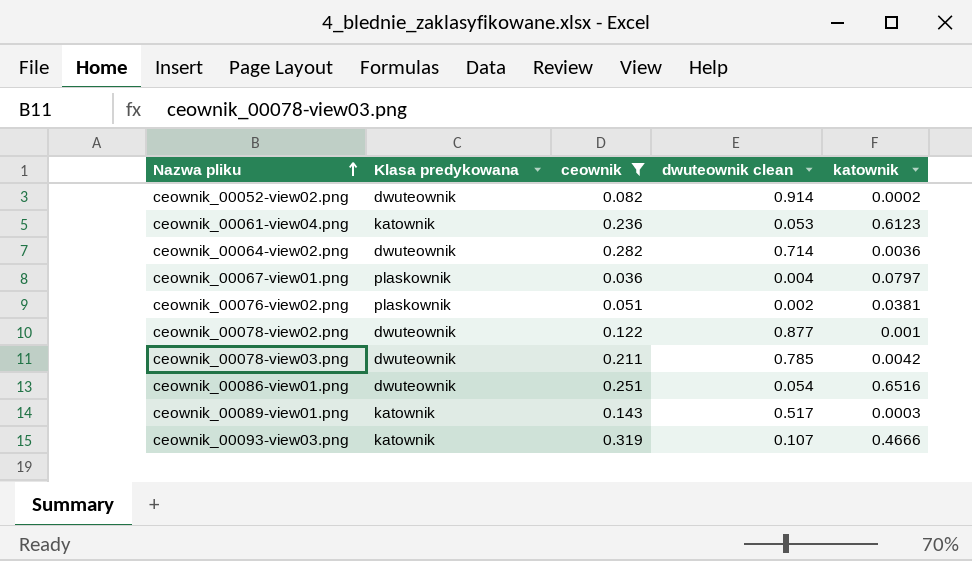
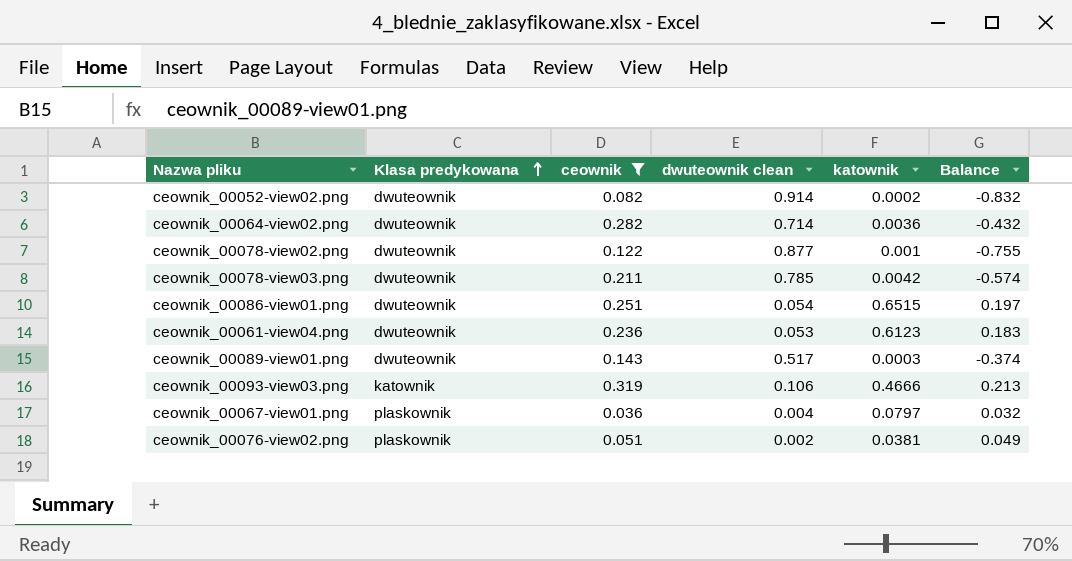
row order: Nazwa pliku ascending -> Klasa predykowana ascending
column Balance | formula: none -> [ceownik] - [dwuteownik clean]
ceownik_00086-view01.png | katownik: 0.6516 -> 0.6515
ceownik_00061-view04.png | Klasa predykowana: katownik -> dwuteownik
ceownik_00089-view01.png | Klasa predykowana: katownik -> dwuteownik
ceownik_00093-view03.png | dwuteownik clean: 0.107 -> 0.106

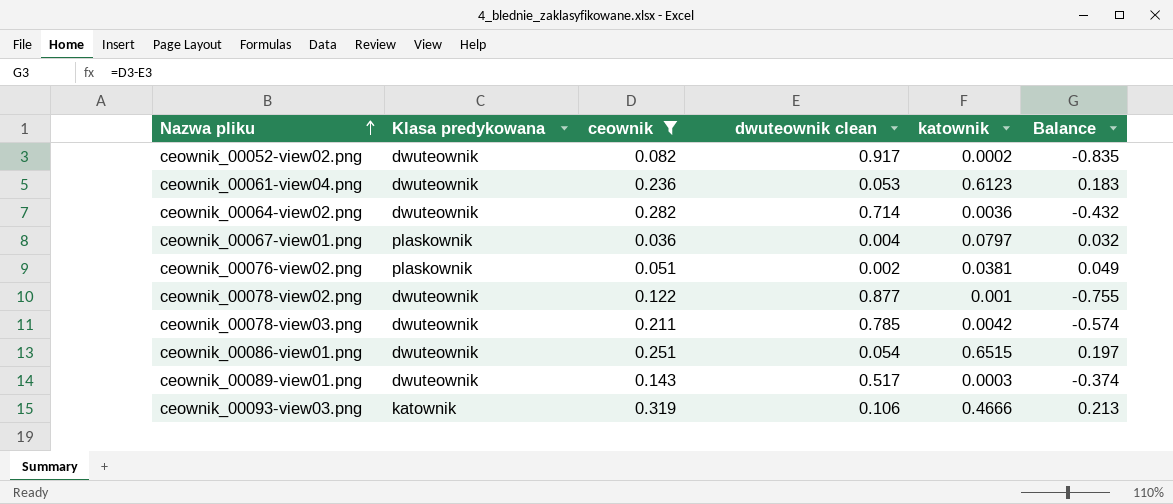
row order: Klasa predykowana ascending -> Nazwa pliku ascending
ceownik_00052-view02.png | dwuteownik clean: 0.914 -> 0.917
ceownik_00052-view02.png | Balance: -0.832 -> -0.835

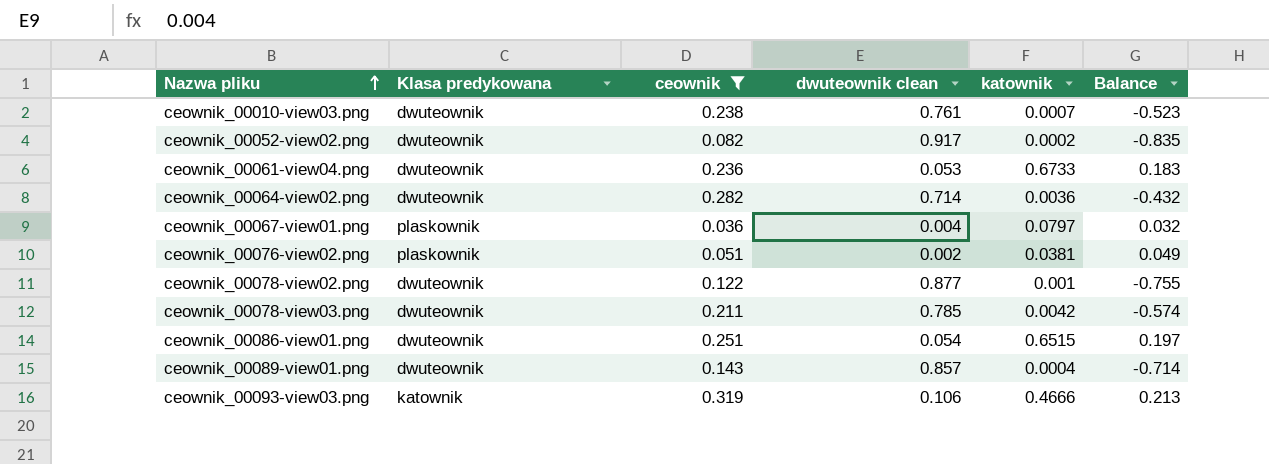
row ceownik_00010-view03.png: none -> dwuteownik | 0.238 | 0.761 | 0.0007 | -0.523
ceownik_00061-view04.png | katownik: 0.6123 -> 0.6733
ceownik_00089-view01.png | dwuteownik clean: 0.517 -> 0.857
ceownik_00089-view01.png | katownik: 0.0003 -> 0.0004
ceownik_00089-view01.png | Balance: -0.374 -> -0.714

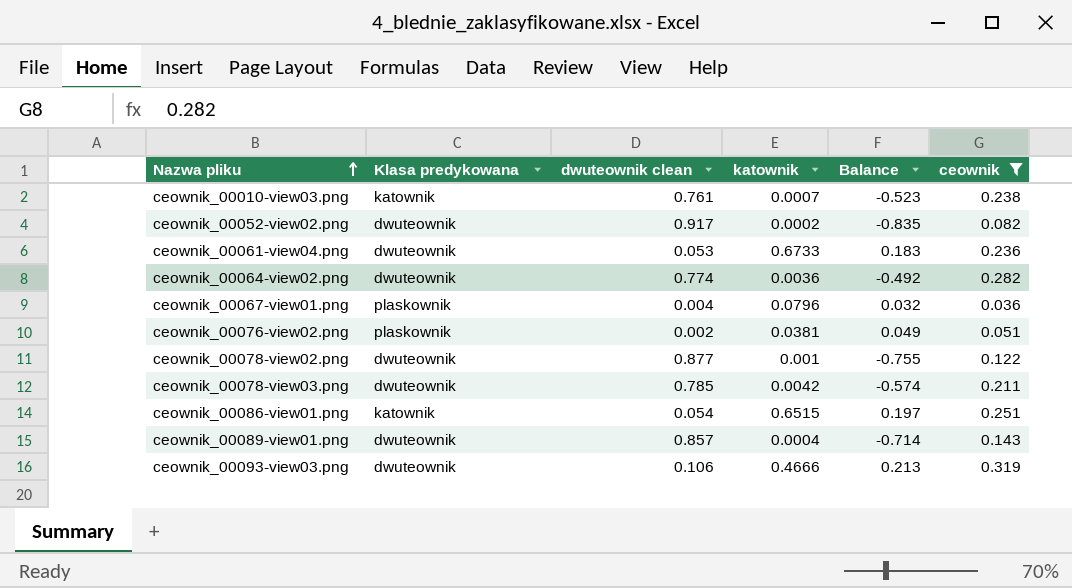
column ceownik | position: 3 -> 6
ceownik_00010-view03.png | Klasa predykowana: dwuteownik -> katownik
ceownik_00064-view02.png | dwuteownik clean: 0.714 -> 0.774
ceownik_00064-view02.png | Balance: -0.432 -> -0.492
ceownik_00067-view01.png | katownik: 0.0797 -> 0.0796
ceownik_00086-view01.png | Klasa predykowana: dwuteownik -> katownik
ceownik_00093-view03.png | Klasa predykowana: katownik -> dwuteownik

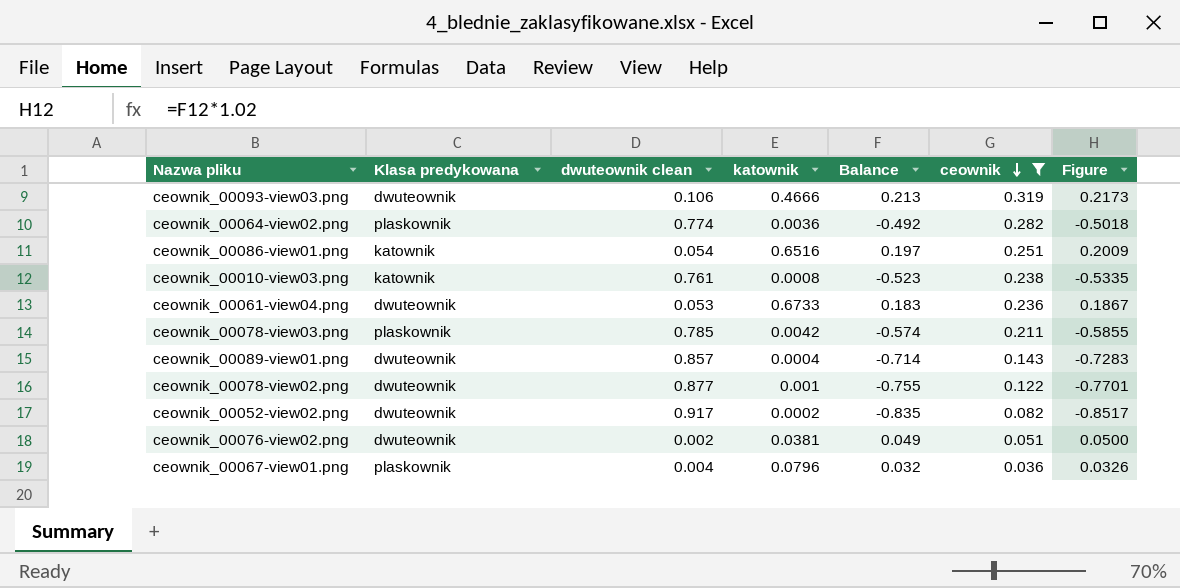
row order: Nazwa pliku ascending -> ceownik descending
column Figure | formula: none -> [Balance] * 1.02
ceownik_00064-view02.png | Klasa predykowana: dwuteownik -> plaskownik
ceownik_00086-view01.png | katownik: 0.6515 -> 0.6516
ceownik_00010-view03.png | katownik: 0.0007 -> 0.0008
ceownik_00078-view03.png | Klasa predykowana: dwuteownik -> plaskownik
ceownik_00076-view02.png | Klasa predykowana: plaskownik -> dwuteownik

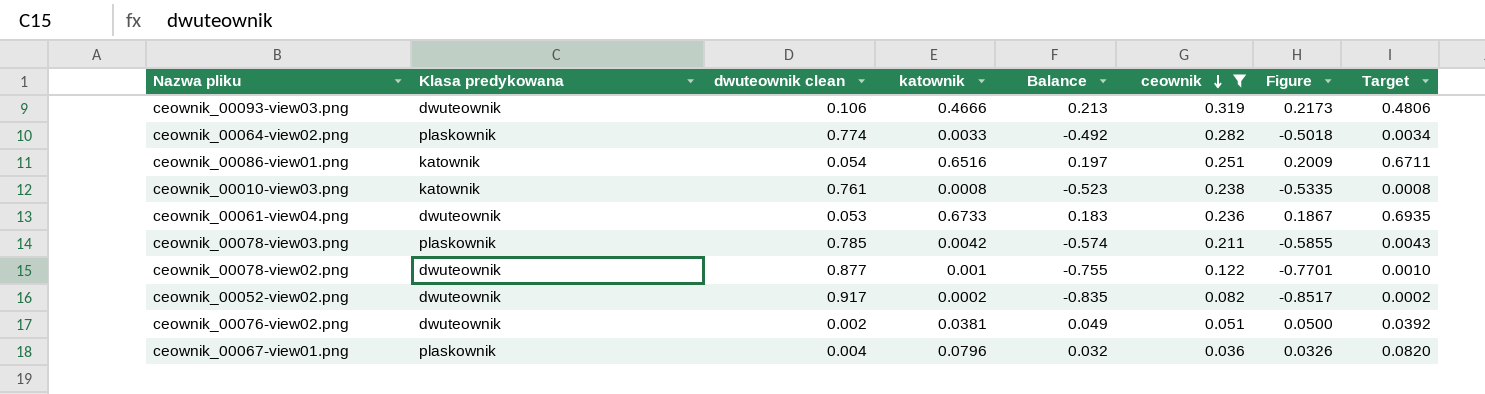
column Target | formula: none -> [katownik] * 1.03
row ceownik_00089-view01.png: dwuteownik | 0.857 | 0.0004 | -0.714 | 0.143 | -0.7283 -> none
ceownik_00064-view02.png | katownik: 0.0036 -> 0.0033

